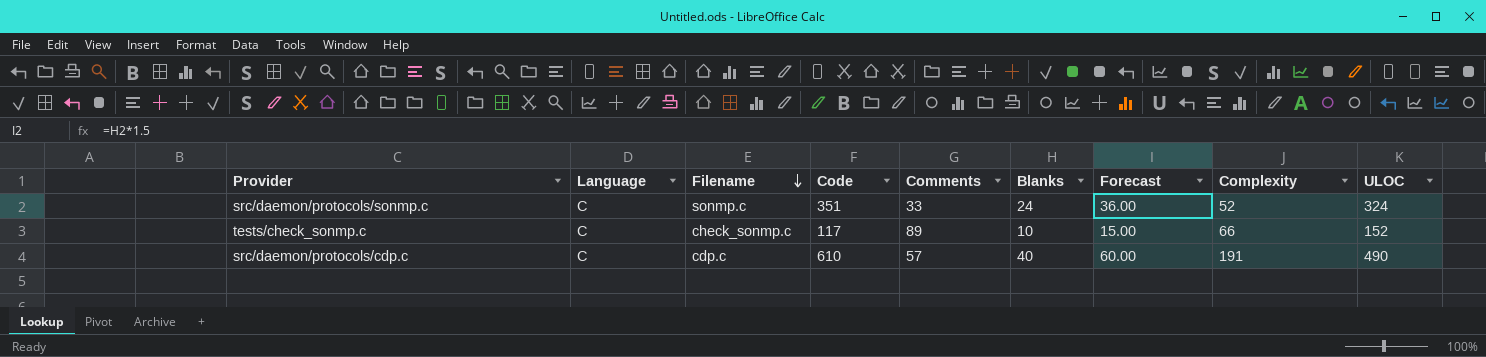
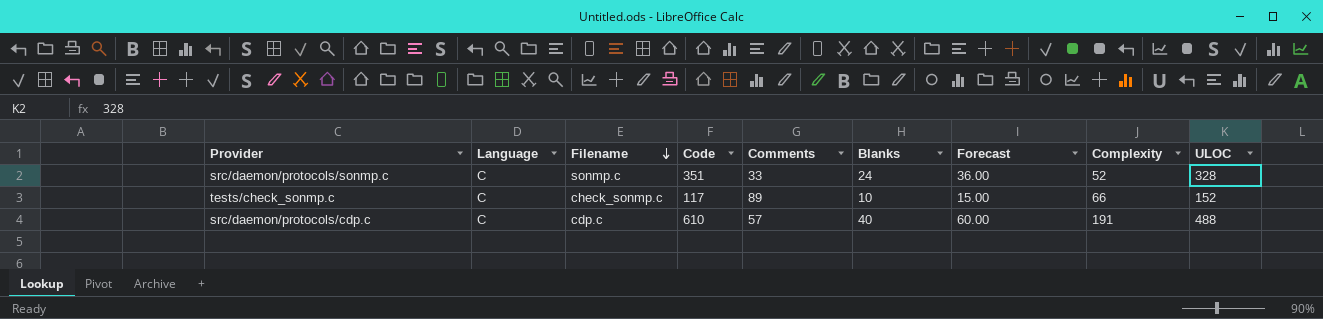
src/daemon/protocols/sonmp.c | ULOC: 324 -> 328
src/daemon/protocols/cdp.c | ULOC: 490 -> 488

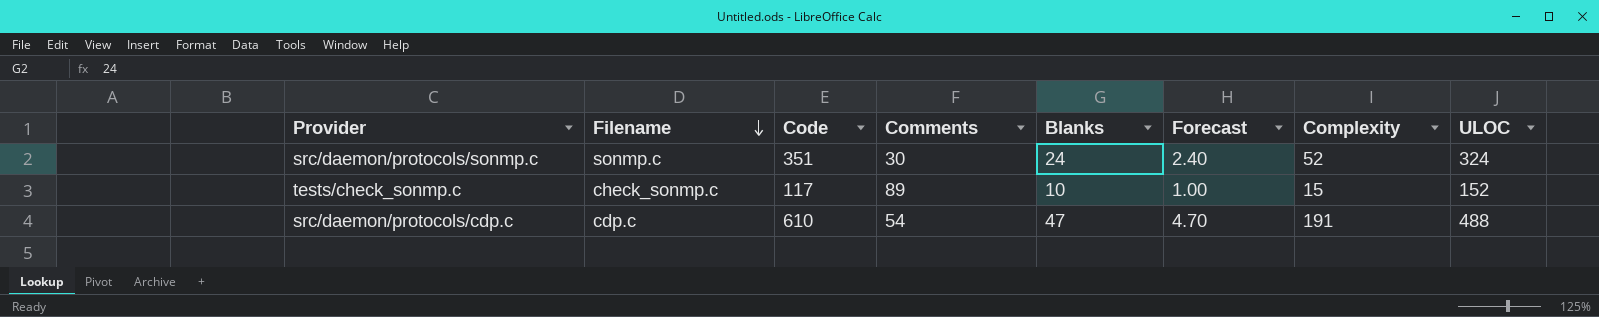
column Language | position: 2 -> none
column Forecast | formula: [Blanks] * 1.5 -> [Blanks] * 0.1
src/daemon/protocols/sonmp.c | Comments: 33 -> 30
src/daemon/protocols/sonmp.c | ULOC: 328 -> 324
tests/check_sonmp.c | Complexity: 66 -> 15
src/daemon/protocols/cdp.c | Comments: 57 -> 54
src/daemon/protocols/cdp.c | Blanks: 40 -> 47

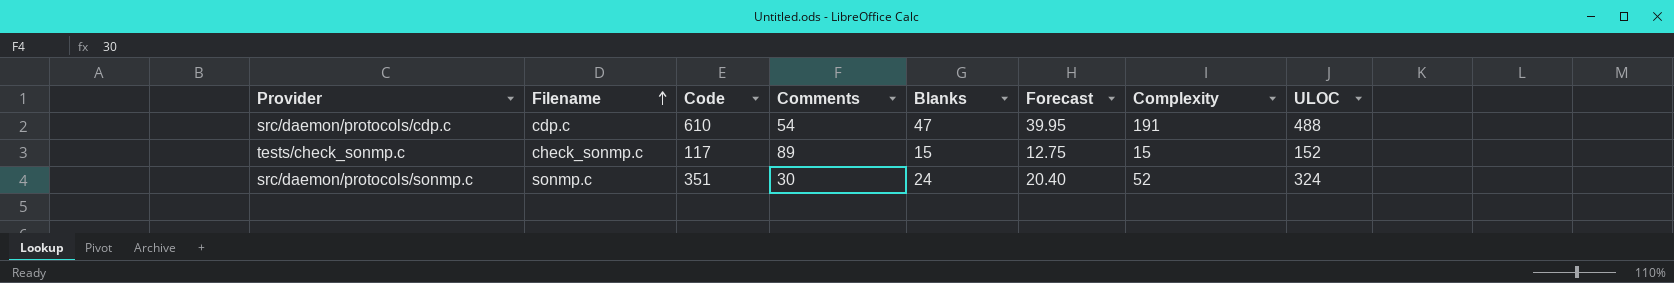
row order: Filename descending -> Filename ascending
column Forecast | formula: [Blanks] * 0.1 -> [Blanks] * 0.85
tests/check_sonmp.c | Blanks: 10 -> 15

